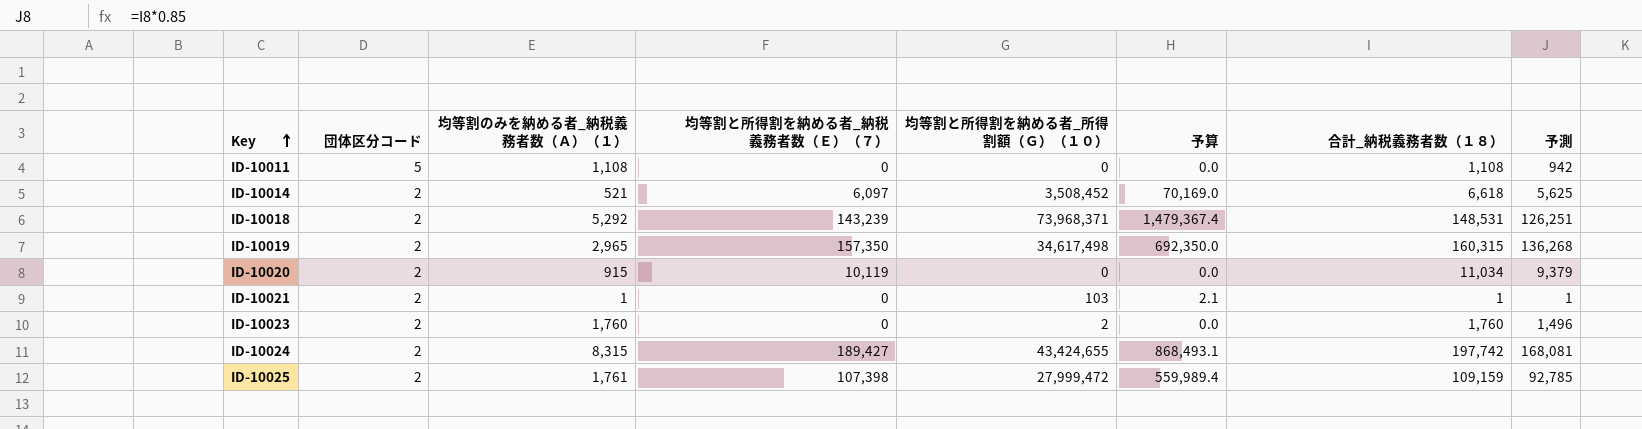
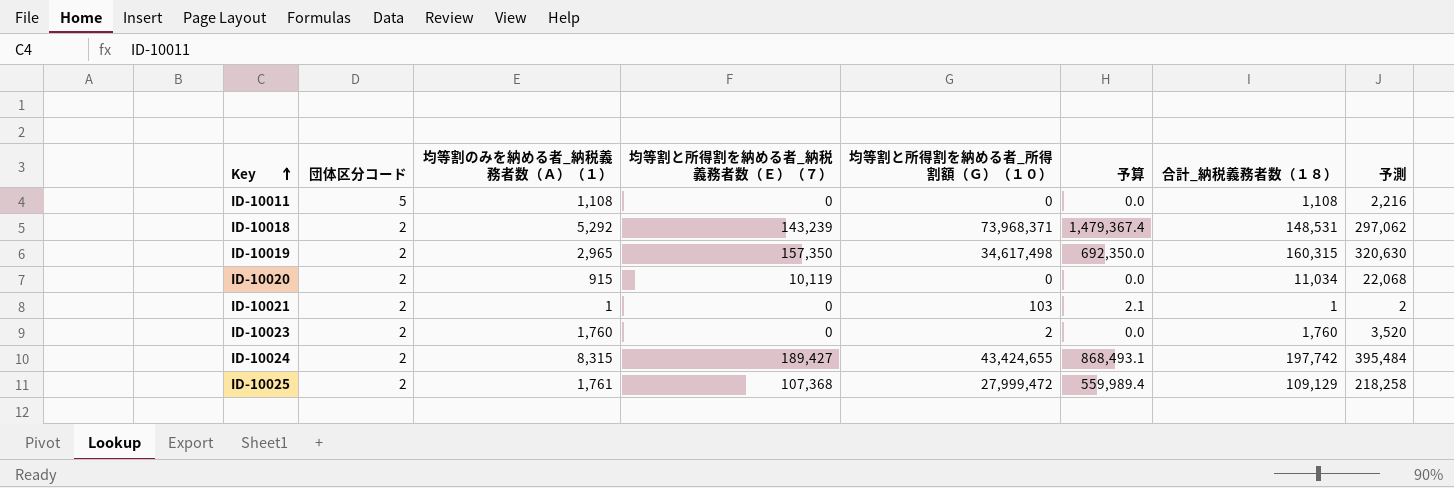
column 予測 | formula: [合計_納税義務者数（１８）] * 0.85 -> [合計_納税義務者数（１８）] * 2
row ID-10014: 2 | 521 | 6,097 | 3,508,452 | 70,169.0 | 6,618 | 5,625 -> none
ID-10025 | 均等割と所得割を納める者_納税義務者数（Ｅ）（７）: 107,398 -> 107,368
ID-10025 | 合計_納税義務者数（１８）: 109,159 -> 109,129

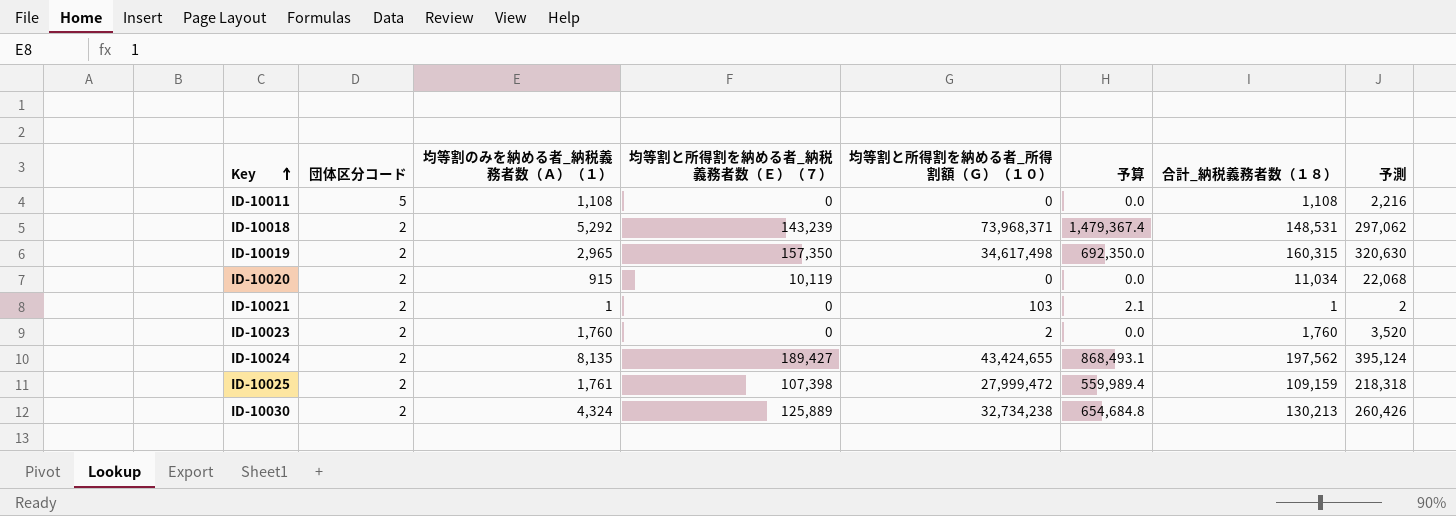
ID-10024 | 均等割のみを納める者_納税義務者数（Ａ）（１）: 8,315 -> 8,135
ID-10024 | 合計_納税義務者数（１８）: 197,742 -> 197,562
ID-10024 | 予測: 395,484 -> 395,124
ID-10025 | 均等割と所得割を納める者_納税義務者数（Ｅ）（７）: 107,368 -> 107,398
ID-10025 | 合計_納税義務者数（１８）: 109,129 -> 109,159
ID-10025 | 予測: 218,258 -> 218,318
row ID-10030: none -> 2 | 4,324 | 125,889 | 32,734,238 | 654,684.8 | 130,213 | 260,426

